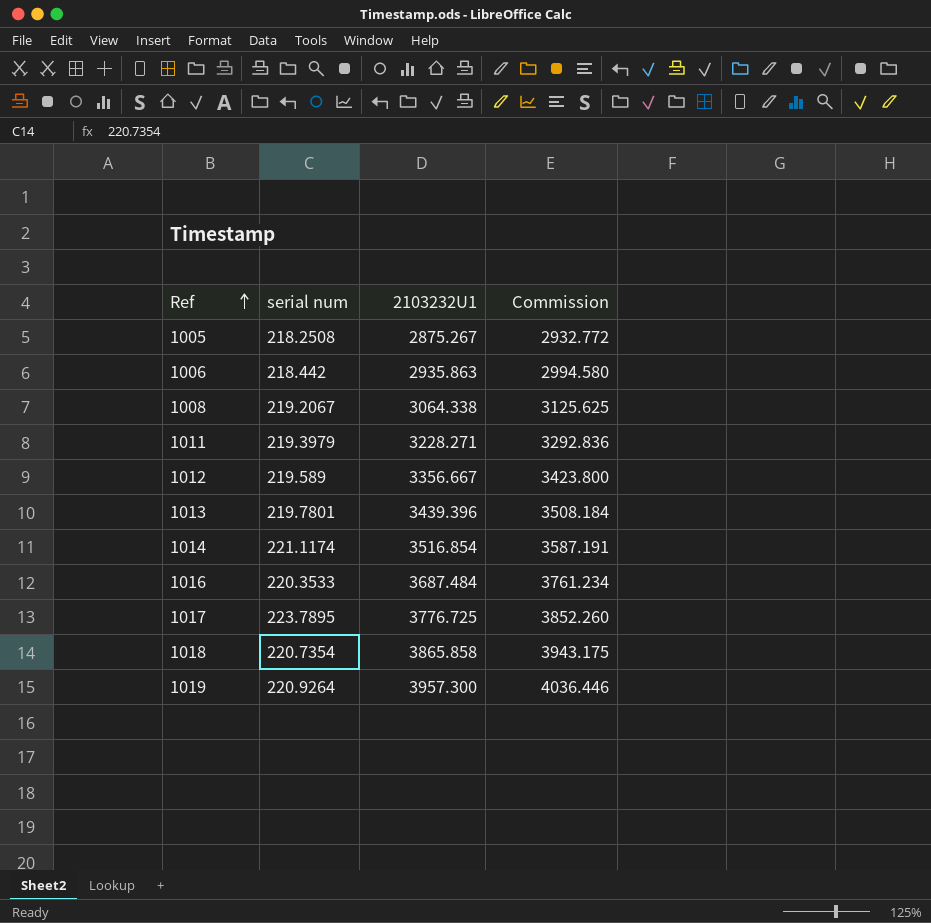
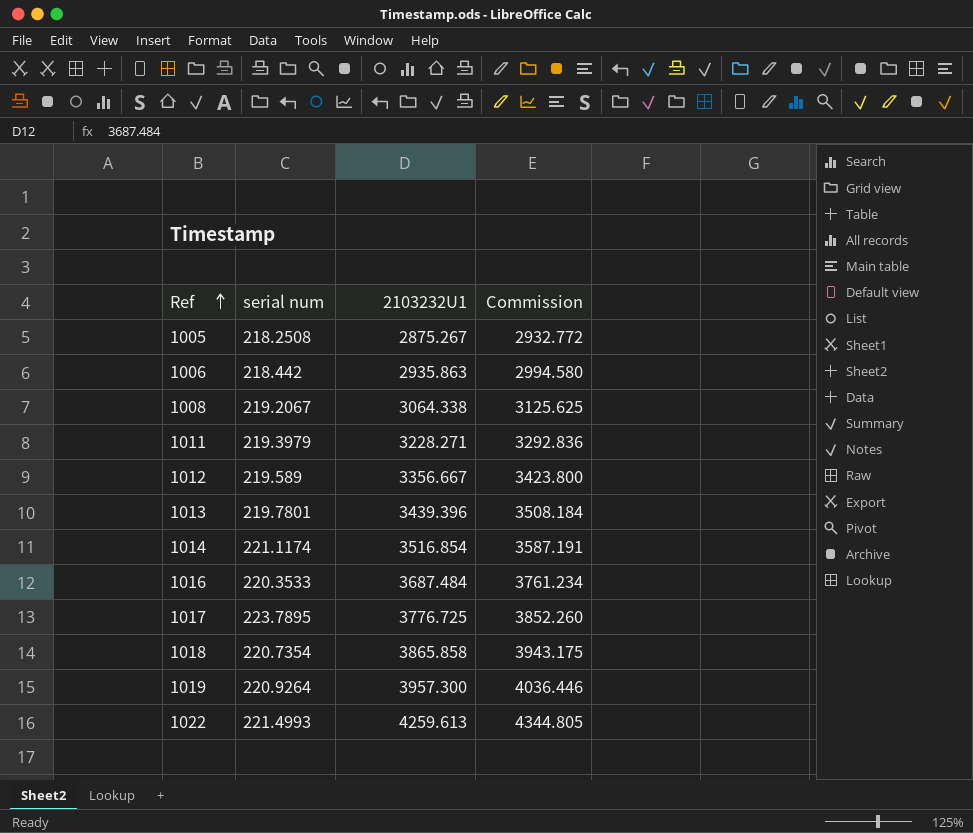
row 1022: none -> 221.4993 | 4259.613 | 4344.805

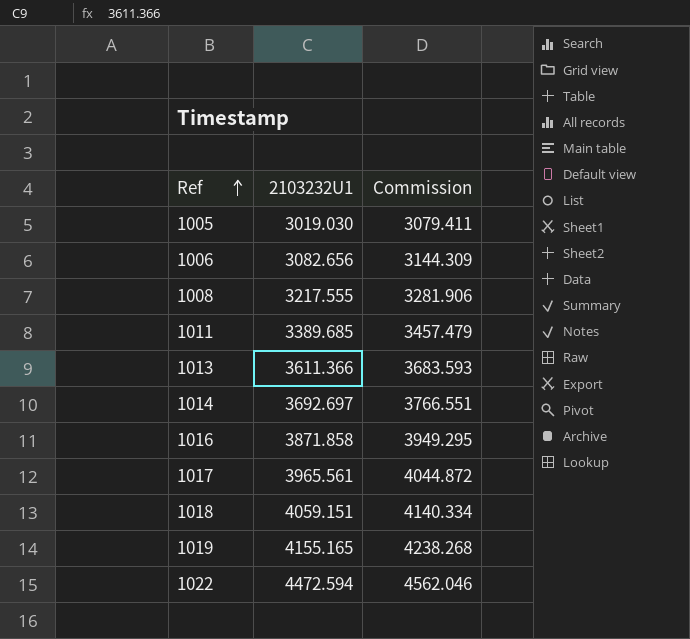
column serial num | position: 2 -> none
row 1012: 219.589 | 3356.667 | 3423.800 -> none
1005 | 2103232U1: 2875.267 -> 3019.030
1005 | Commission: 2932.772 -> 3079.411
1006 | 2103232U1: 2935.863 -> 3082.656
1006 | Commission: 2994.580 -> 3144.309
1008 | 2103232U1: 3064.338 -> 3217.555
1008 | Commission: 3125.625 -> 3281.906
1011 | 2103232U1: 3228.271 -> 3389.685
1011 | Commission: 3292.836 -> 3457.479
1013 | 2103232U1: 3439.396 -> 3611.366
1013 | Commission: 3508.184 -> 3683.593
1014 | 2103232U1: 3516.854 -> 3692.697
1014 | Commission: 3587.191 -> 3766.551
1016 | 2103232U1: 3687.484 -> 3871.858
1016 | Commission: 3761.234 -> 3949.295
1017 | 2103232U1: 3776.725 -> 3965.561
1017 | Commission: 3852.260 -> 4044.872
1018 | 2103232U1: 3865.858 -> 4059.151
1018 | Commission: 3943.175 -> 4140.334
1019 | 2103232U1: 3957.300 -> 4155.165
1019 | Commission: 4036.446 -> 4238.268
1022 | 2103232U1: 4259.613 -> 4472.594
1022 | Commission: 4344.805 -> 4562.046

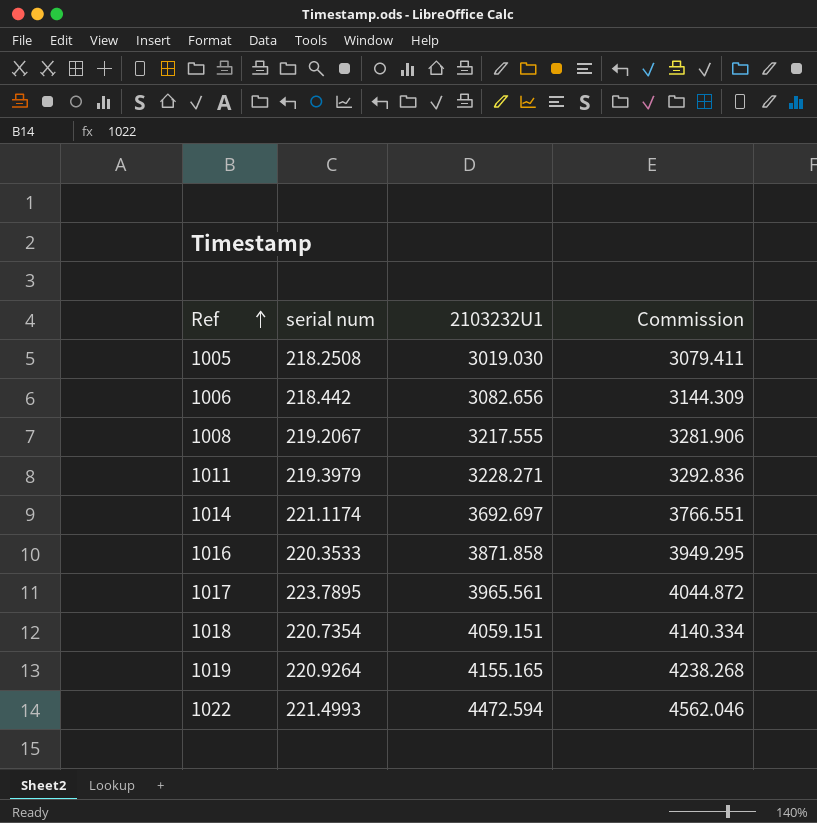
column serial num | position: none -> 2
row 1013: 3611.366 | 3683.593 -> none
1011 | 2103232U1: 3389.685 -> 3228.271
1011 | Commission: 3457.479 -> 3292.836

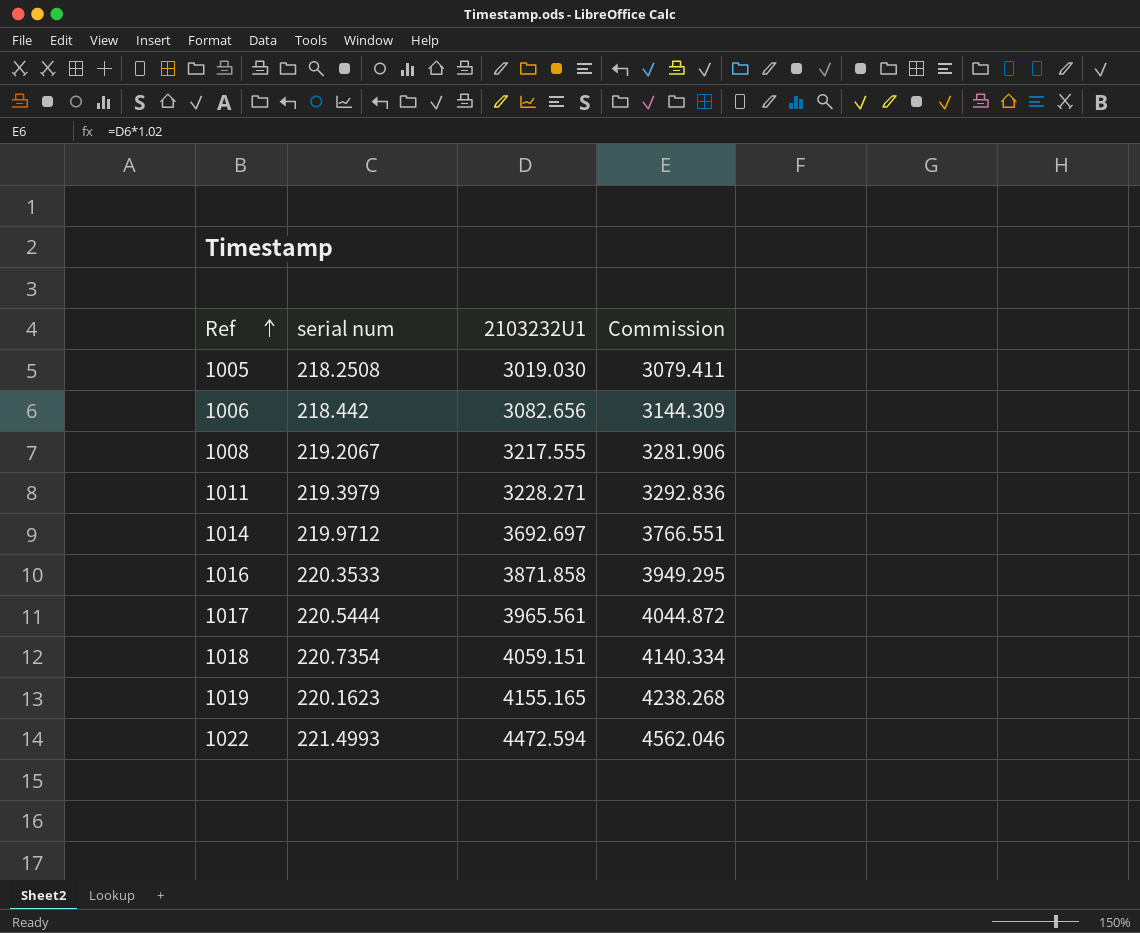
1014 | serial num: 221.1174 -> 219.9712
1017 | serial num: 223.7895 -> 220.5444
1019 | serial num: 220.9264 -> 220.1623

